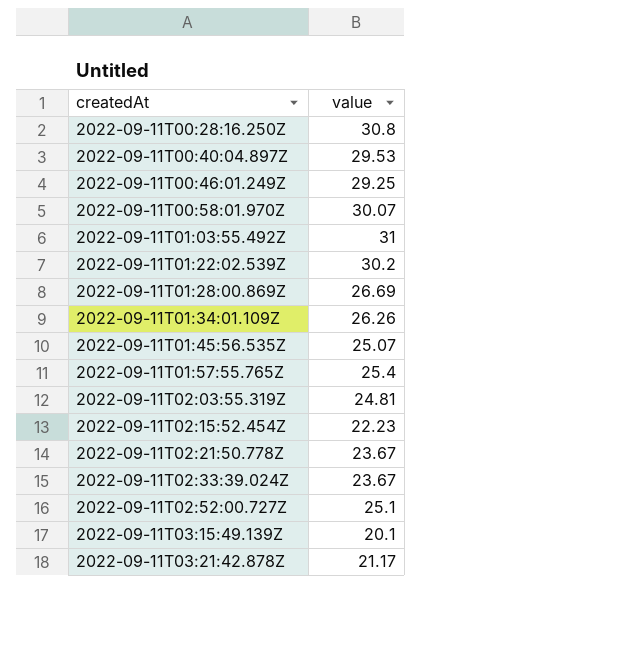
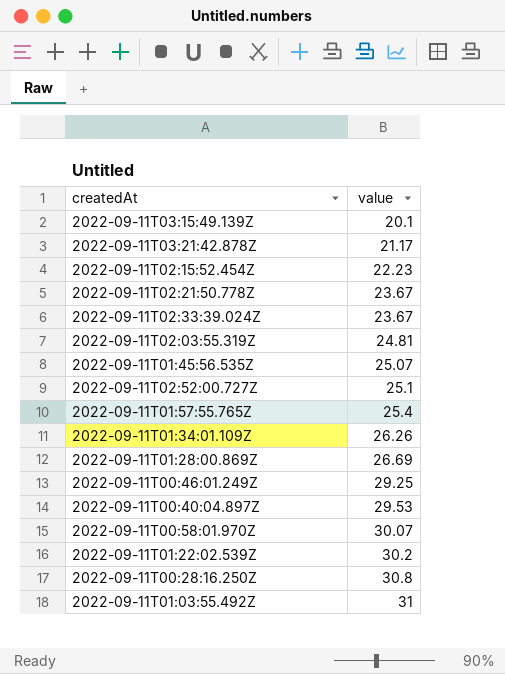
row order: createdAt ascending -> value ascending

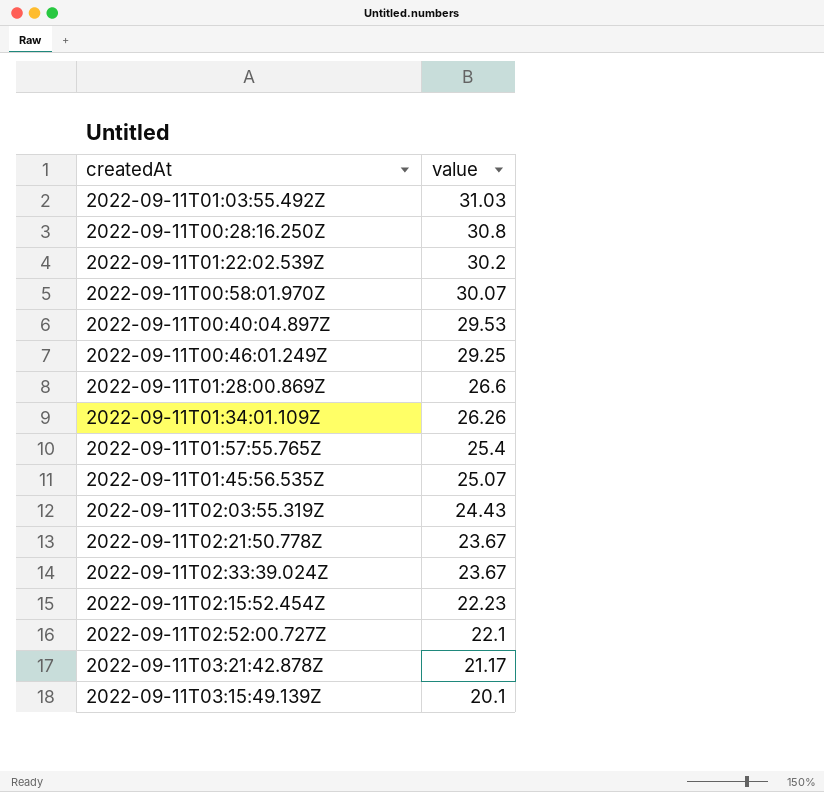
row order: value ascending -> value descending
2022-09-11T01:03:55.492Z | value: 31 -> 31.03
2022-09-11T01:28:00.869Z | value: 26.69 -> 26.6
2022-09-11T02:03:55.319Z | value: 24.81 -> 24.43
2022-09-11T02:52:00.727Z | value: 25.1 -> 22.1

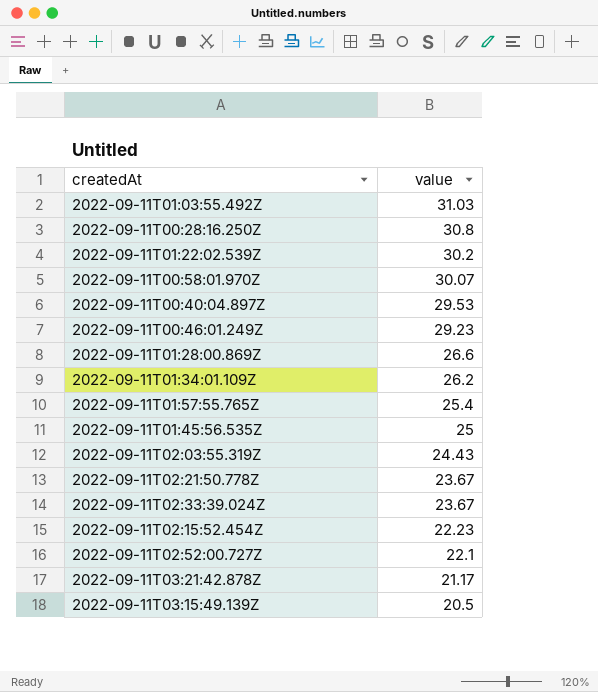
2022-09-11T00:46:01.249Z | value: 29.25 -> 29.23
2022-09-11T01:34:01.109Z | value: 26.26 -> 26.2
2022-09-11T01:45:56.535Z | value: 25.07 -> 25
2022-09-11T03:15:49.139Z | value: 20.1 -> 20.5

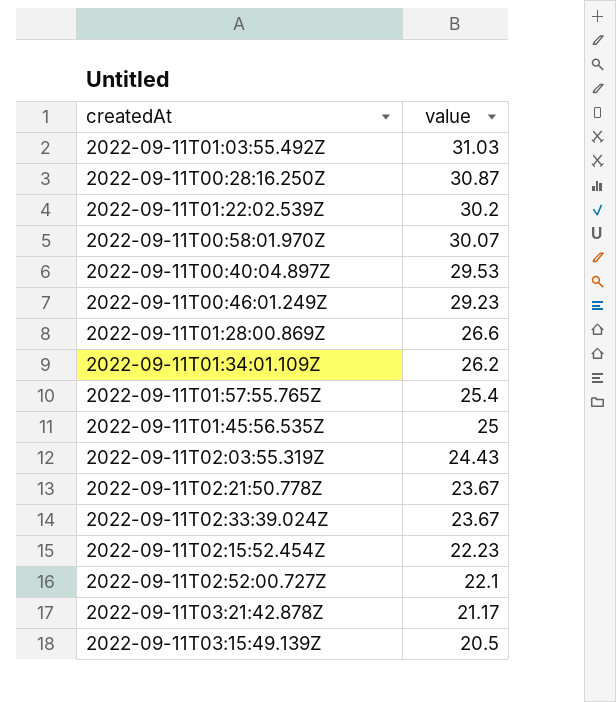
2022-09-11T00:28:16.250Z | value: 30.8 -> 30.87

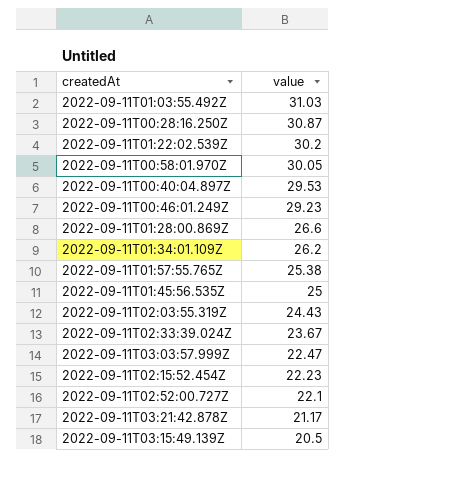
row 2022-09-11T02:21:50.778Z: 23.67 -> none
2022-09-11T00:58:01.970Z | value: 30.07 -> 30.05
2022-09-11T01:57:55.765Z | value: 25.4 -> 25.38
row 2022-09-11T03:03:57.999Z: none -> 22.47

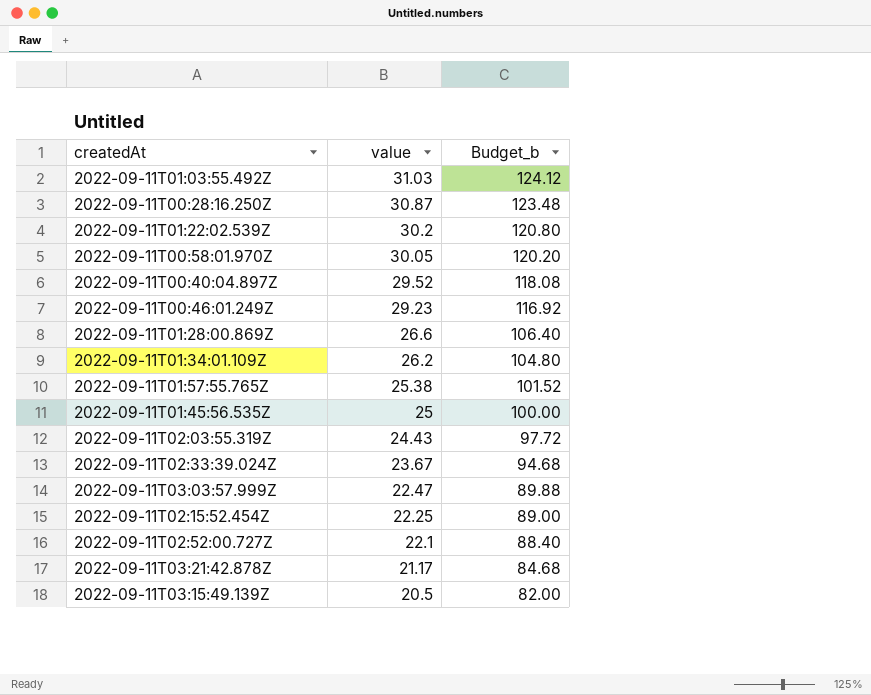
column Budget_b | formula: none -> [value] * 4
2022-09-11T00:40:04.897Z | value: 29.53 -> 29.52
2022-09-11T02:15:52.454Z | value: 22.23 -> 22.25

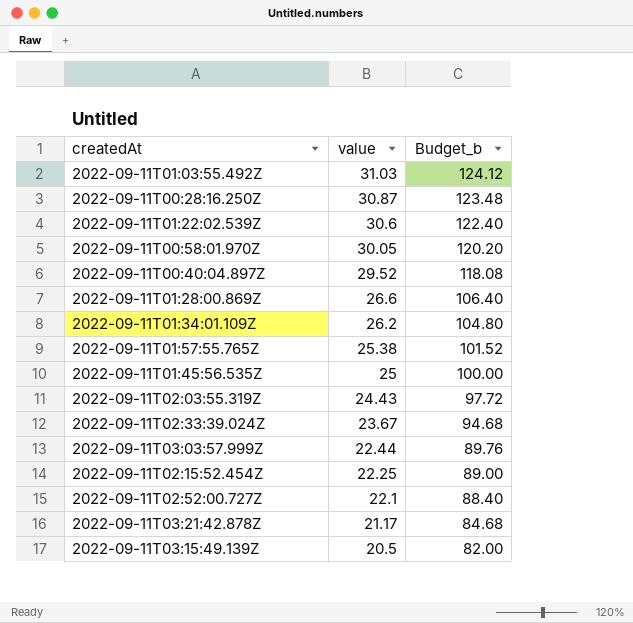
row 2022-09-11T00:46:01.249Z: 29.23 | 116.92 -> none
2022-09-11T01:22:02.539Z | value: 30.2 -> 30.6
2022-09-11T01:22:02.539Z | Budget_b: 120.80 -> 122.40
2022-09-11T03:03:57.999Z | value: 22.47 -> 22.44
2022-09-11T03:03:57.999Z | Budget_b: 89.88 -> 89.76

